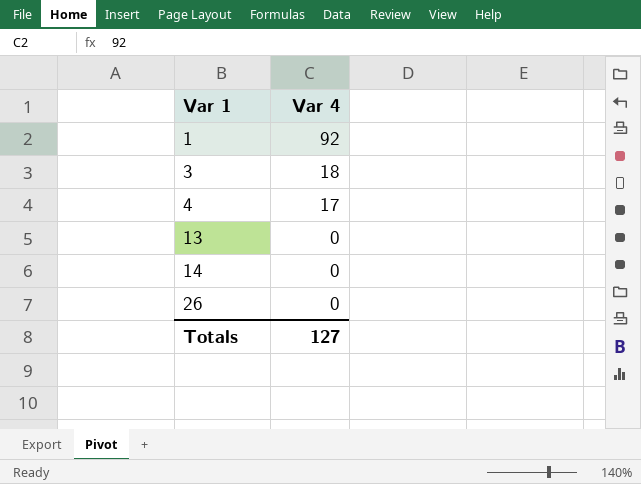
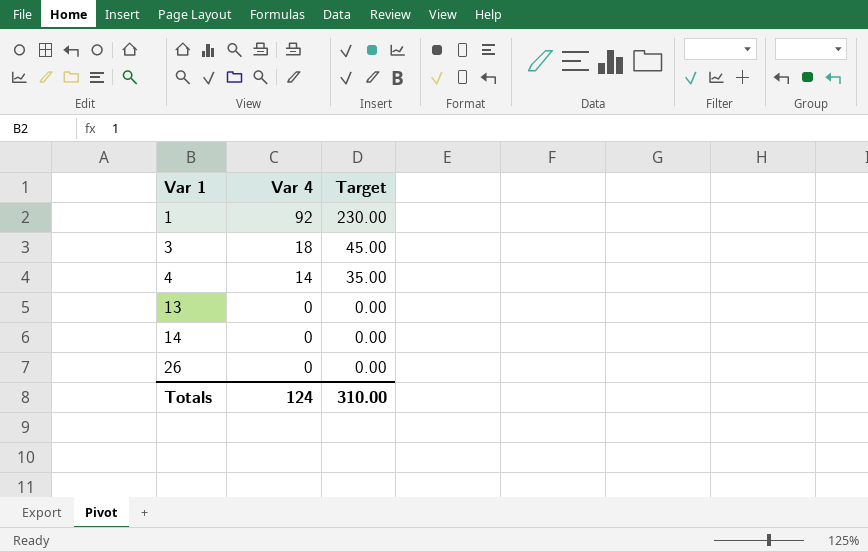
column Target | formula: none -> [Var 4] * 2.5
4 | Var 4: 17 -> 14
Totals | Var 4: 127 -> 124

